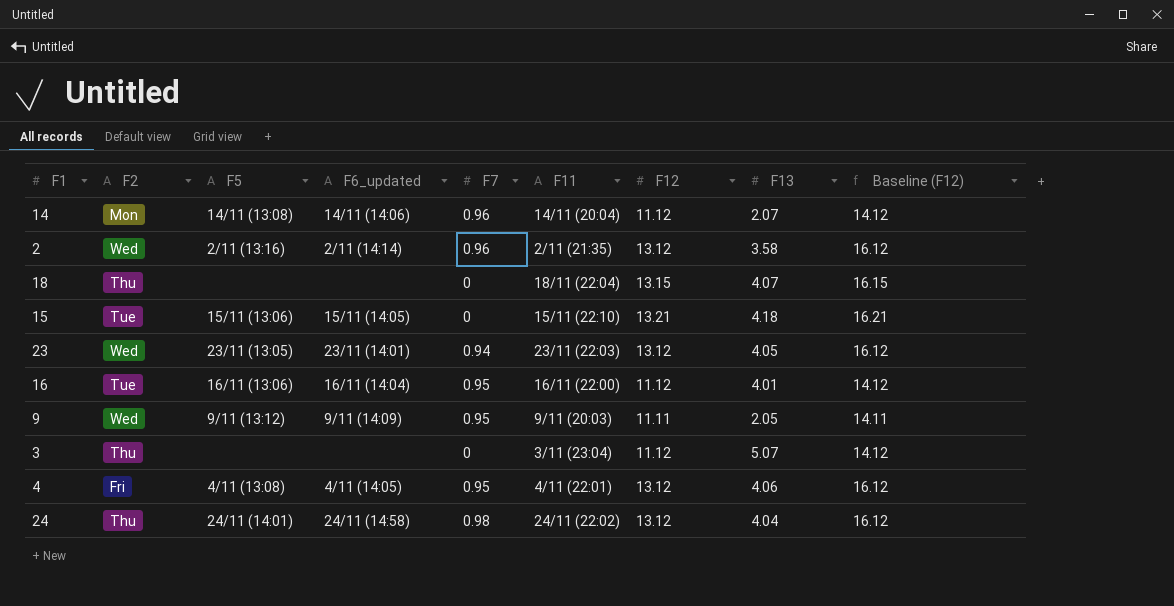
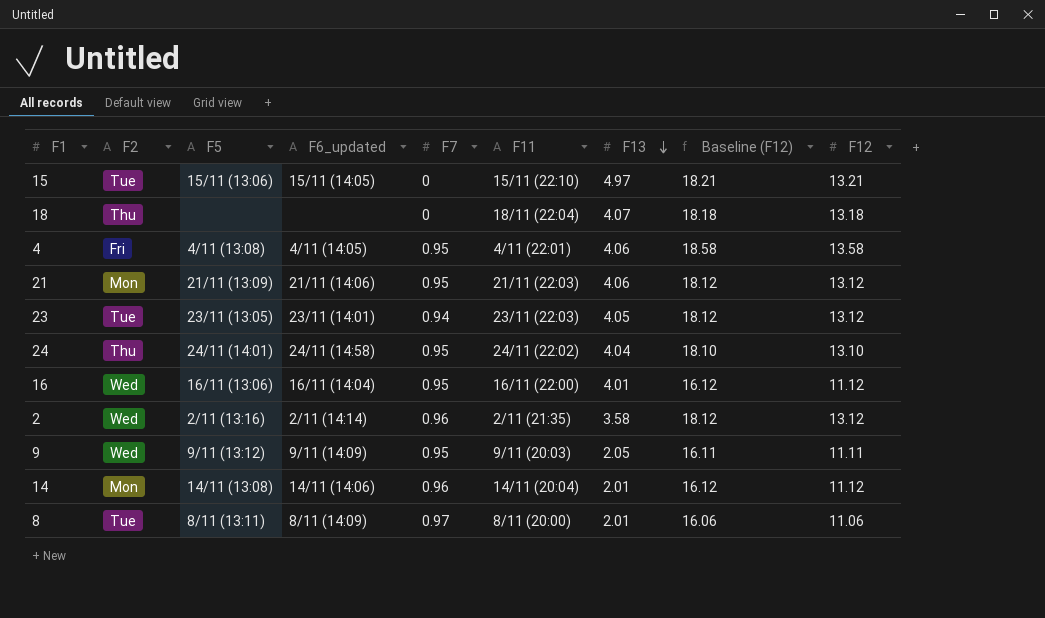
row order: none -> F13 descending
column Baseline (F12) | formula: [F12] + 3 -> [F12] + 5
column F12 | position: 7 -> 9
row 3: Thu | none | none | 0 | 3/11 (23:04) | 11.12 | 5.07 | 14.12 -> none
15 | F13: 4.18 -> 4.97
18 | F12: 13.15 -> 13.18
4 | F12: 13.12 -> 13.58
row 21: none -> Mon | 21/11 (13:09) | 21/11 (14:06) | 0.95 | 21/11 (22:03) | 4.06 | 18.12 | 13.12
23 | F2: Wed -> Tue
24 | F7: 0.98 -> 0.95
24 | F12: 13.12 -> 13.10
16 | F2: Tue -> Wed
14 | F13: 2.07 -> 2.01
row 8: none -> Tue | 8/11 (13:11) | 8/11 (14:09) | 0.97 | 8/11 (20:00) | 2.01 | 16.06 | 11.06

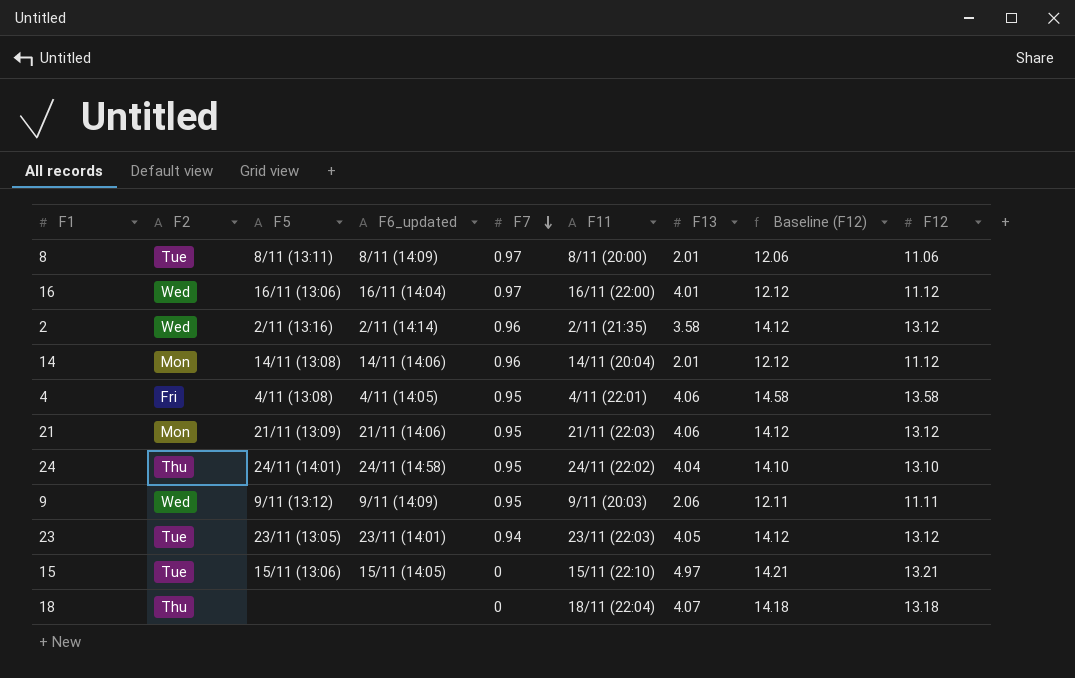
row order: F13 descending -> F7 descending
column Baseline (F12) | formula: [F12] + 5 -> [F12] + 1
16 | F7: 0.95 -> 0.97
9 | F13: 2.05 -> 2.06

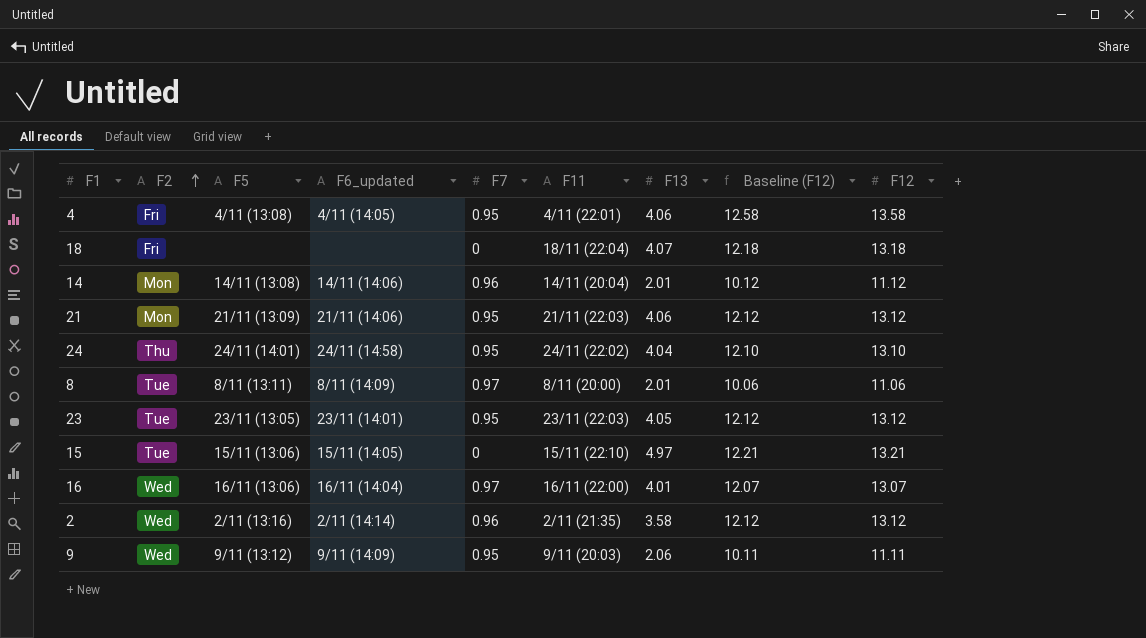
row order: F7 descending -> F2 ascending
column Baseline (F12) | formula: [F12] + 1 -> [F12] - 1
18 | F2: Thu -> Fri
23 | F7: 0.94 -> 0.95
16 | F12: 11.12 -> 13.07

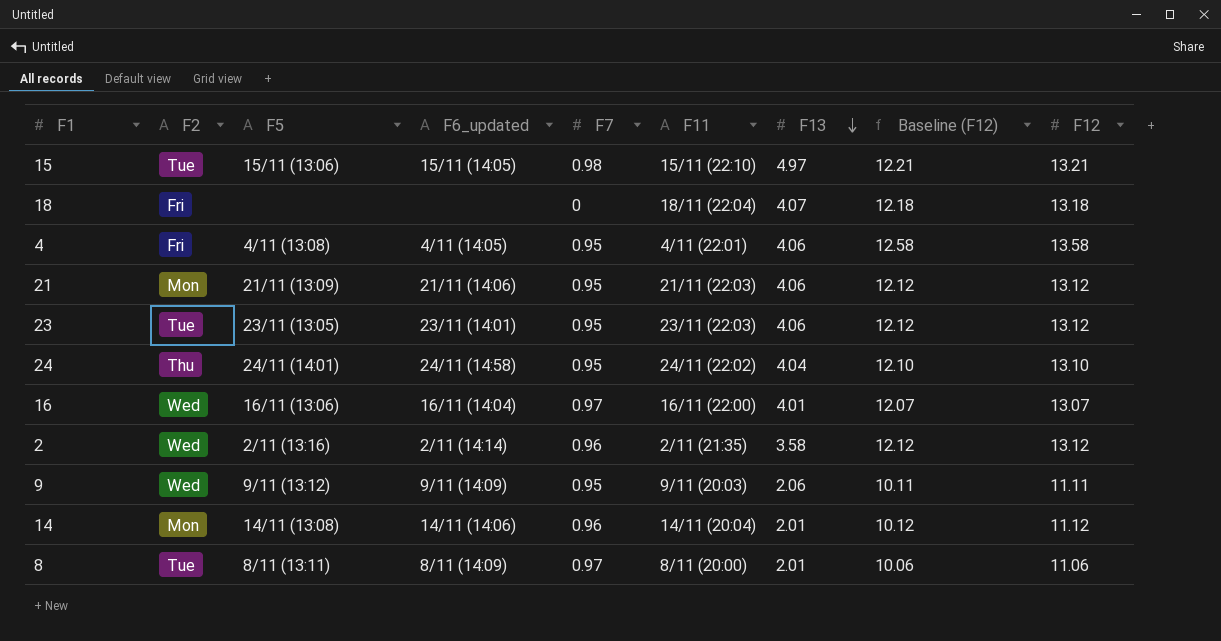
row order: F2 ascending -> F13 descending
15 | F7: 0 -> 0.98
23 | F13: 4.05 -> 4.06

